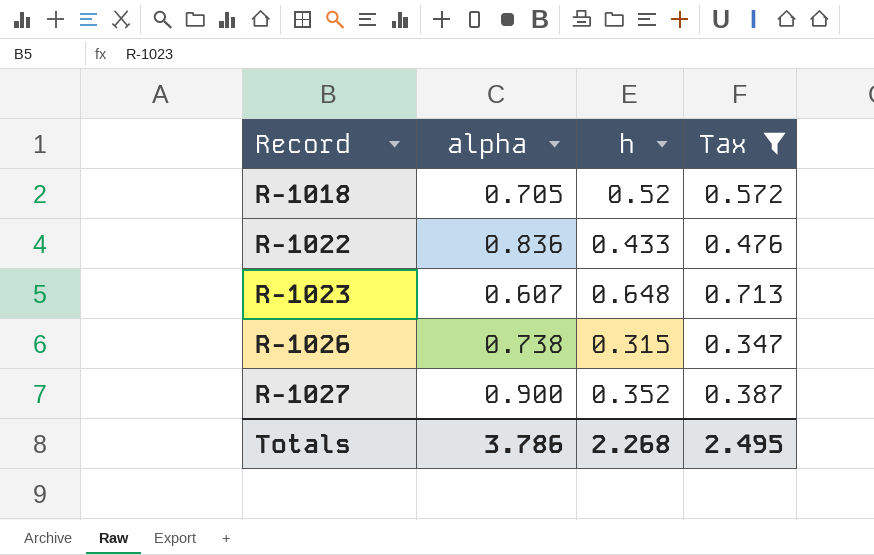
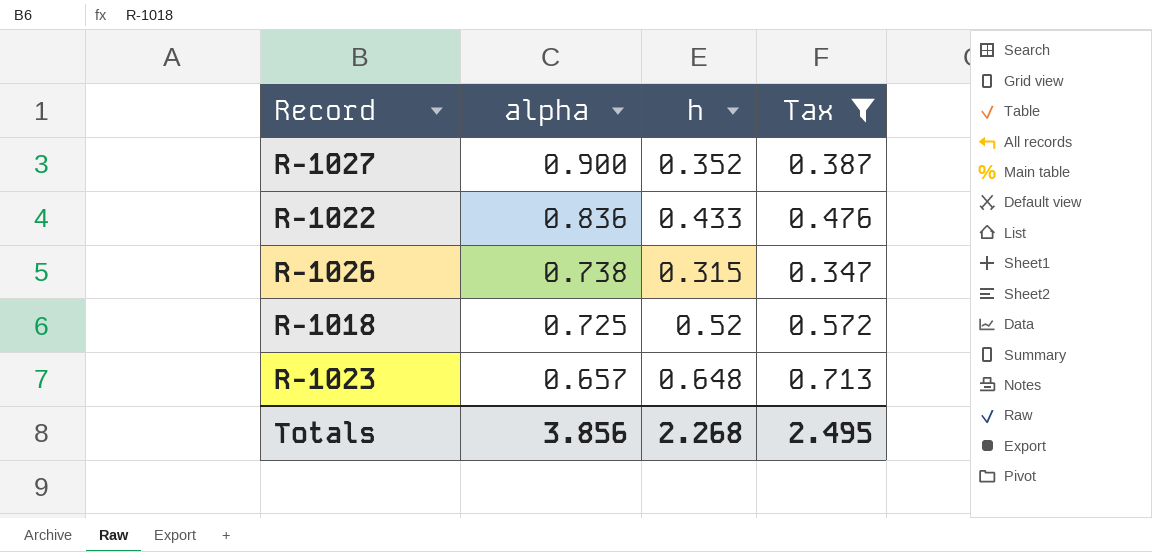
row order: Record ascending -> alpha descending
R-1018 | alpha: 0.705 -> 0.725
R-1023 | alpha: 0.607 -> 0.657
Totals | alpha: 3.786 -> 3.856

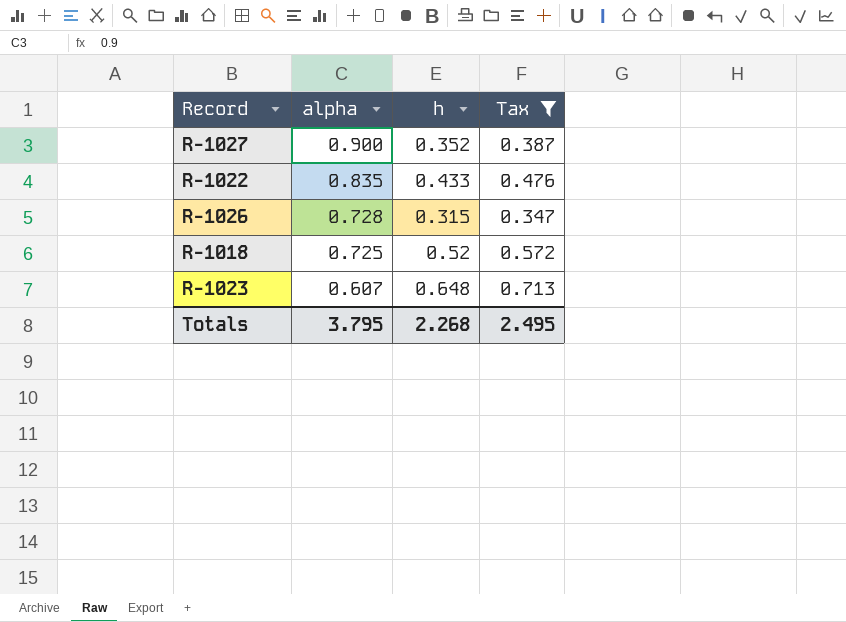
R-1022 | alpha: 0.836 -> 0.835
R-1026 | alpha: 0.738 -> 0.728
R-1023 | alpha: 0.657 -> 0.607
Totals | alpha: 3.856 -> 3.795

